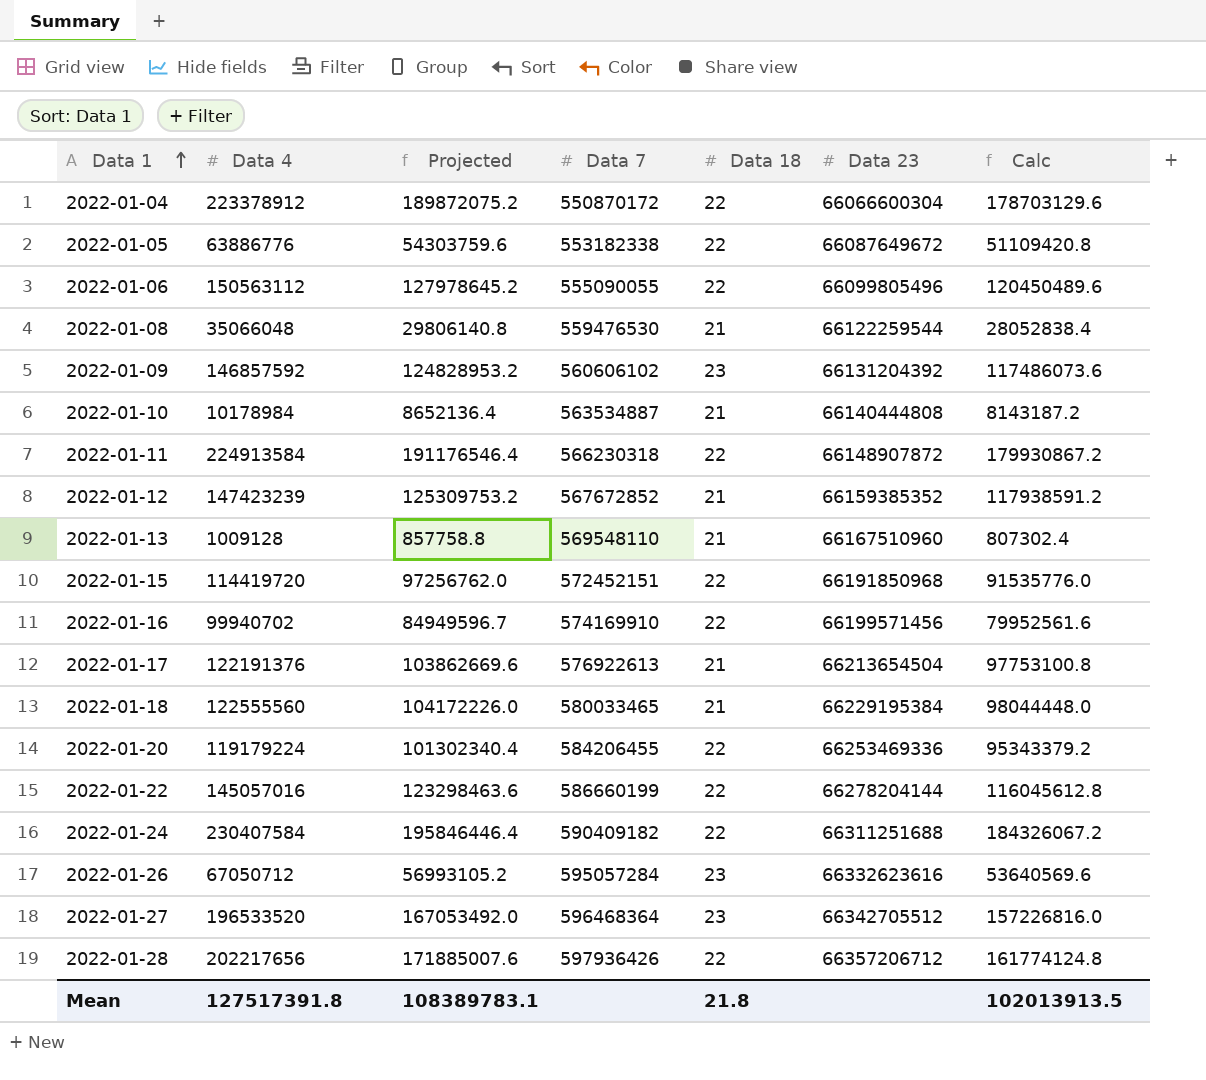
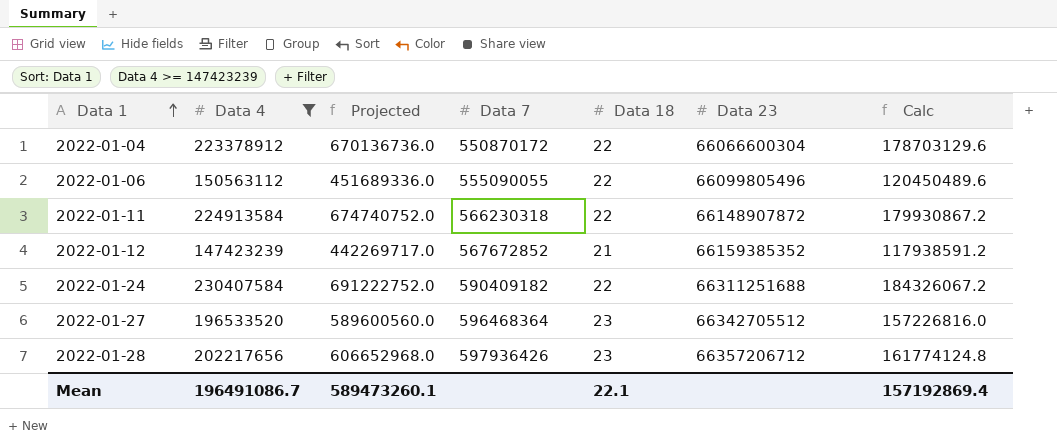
filter: none -> Data 4 >= 147423239
column Projected | formula: [Data 4] * 0.85 -> [Data 4] * 3
2022-01-28 | Data 18: 22 -> 23
Mean | Data 4: 127517391.8 -> 196491086.7
Mean | Projected: 108389783.1 -> 589473260.1
Mean | Data 18: 21.8 -> 22.1
Mean | Calc: 102013913.5 -> 157192869.4

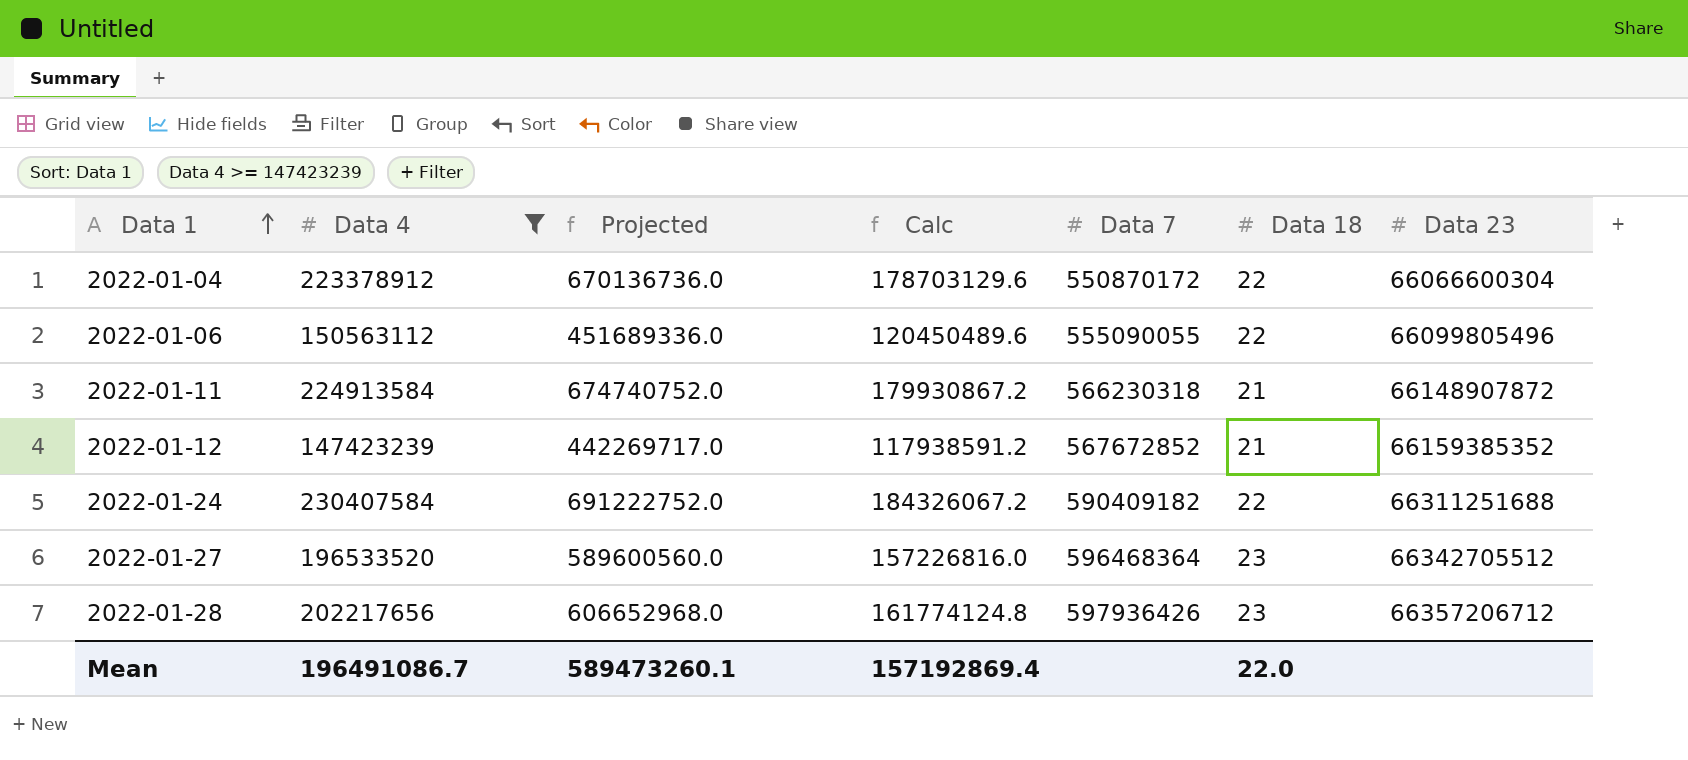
column Calc | position: 7 -> 4
2022-01-11 | Data 18: 22 -> 21
Mean | Data 18: 22.1 -> 22.0

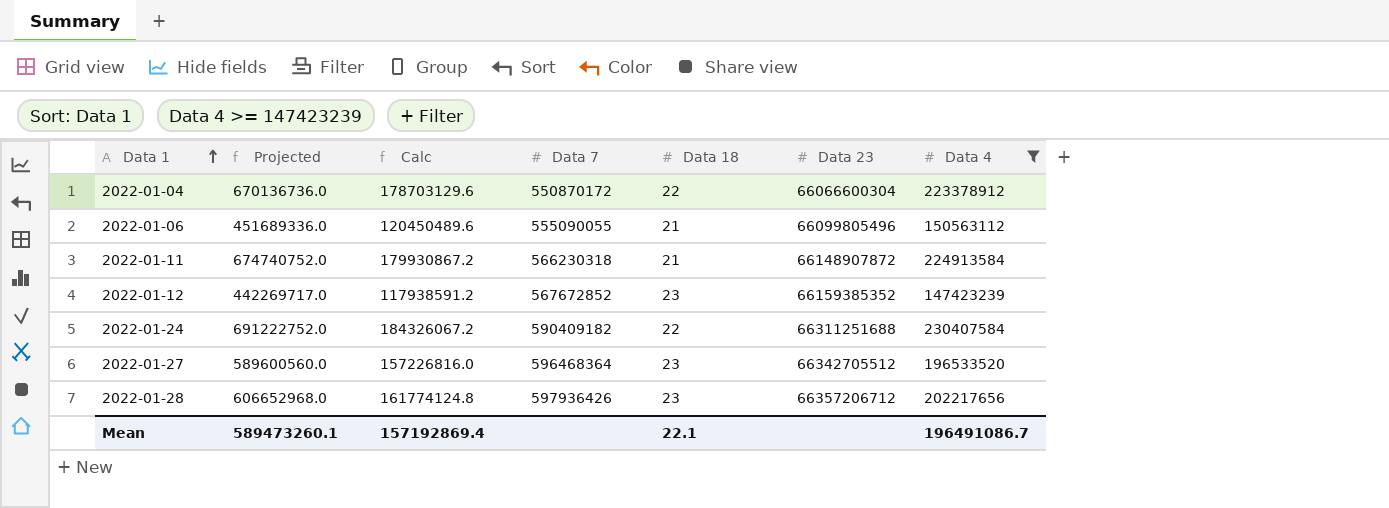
column Data 4 | position: 2 -> 7
2022-01-06 | Data 18: 22 -> 21
2022-01-12 | Data 18: 21 -> 23
Mean | Data 18: 22.0 -> 22.1

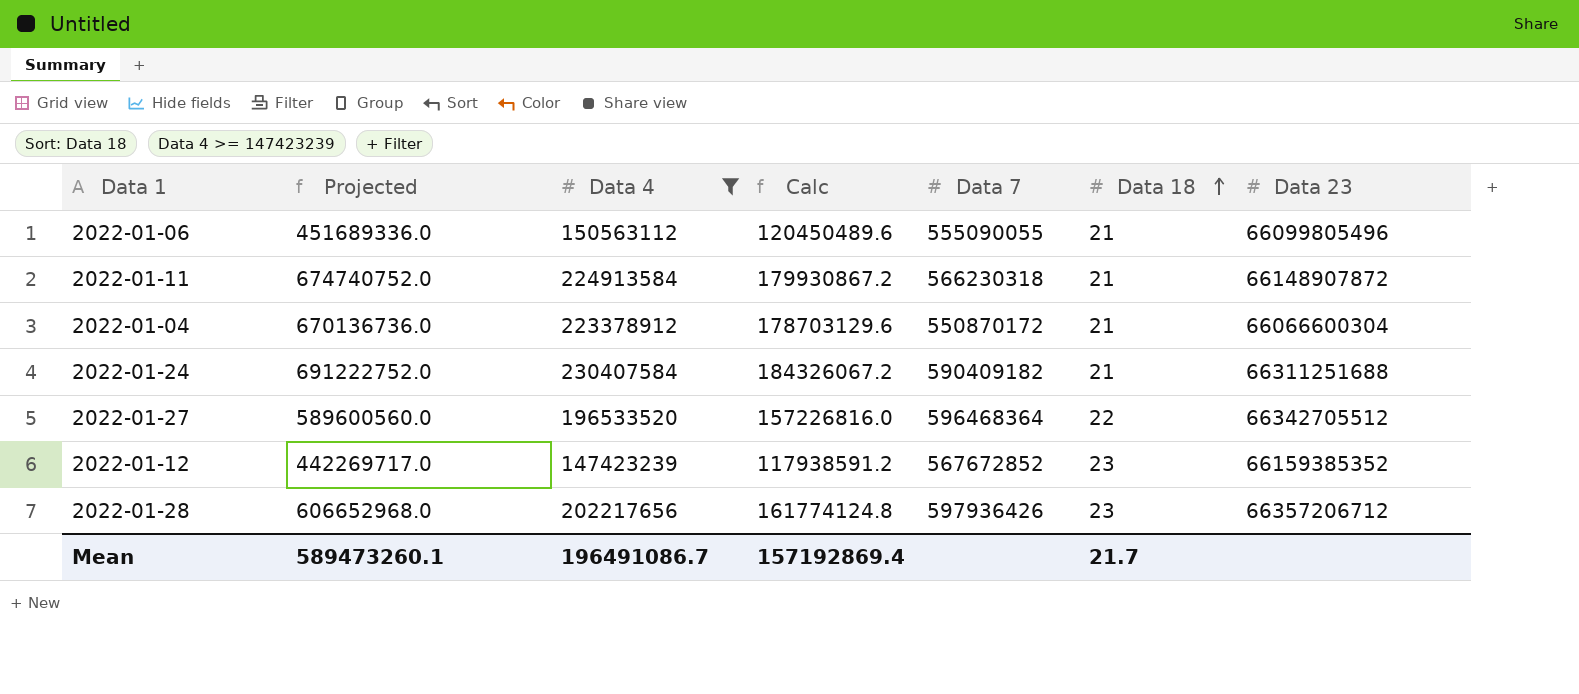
row order: Data 1 ascending -> Data 18 ascending
column Data 4 | position: 7 -> 3
2022-01-04 | Data 18: 22 -> 21
2022-01-24 | Data 18: 22 -> 21
2022-01-27 | Data 18: 23 -> 22
Mean | Data 18: 22.1 -> 21.7

